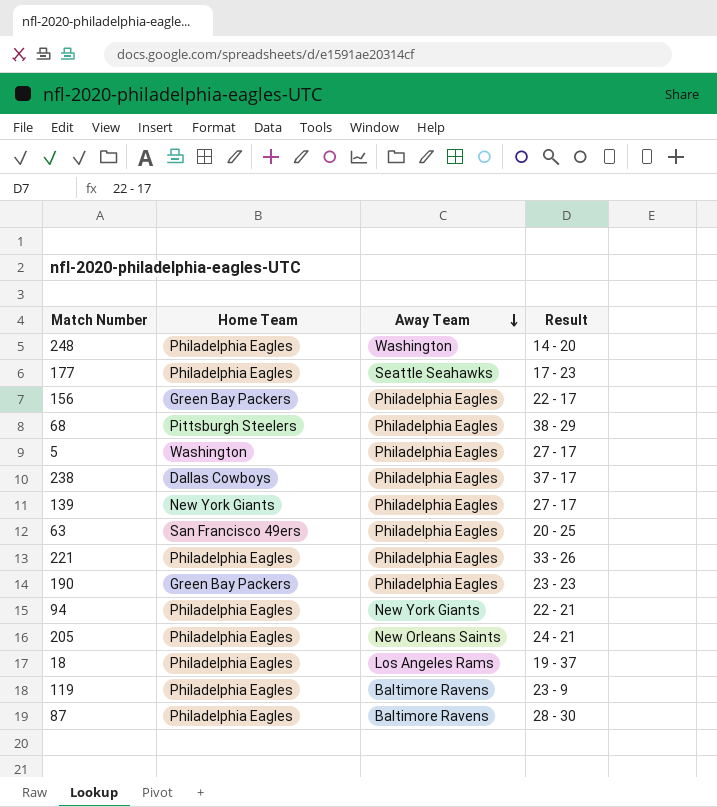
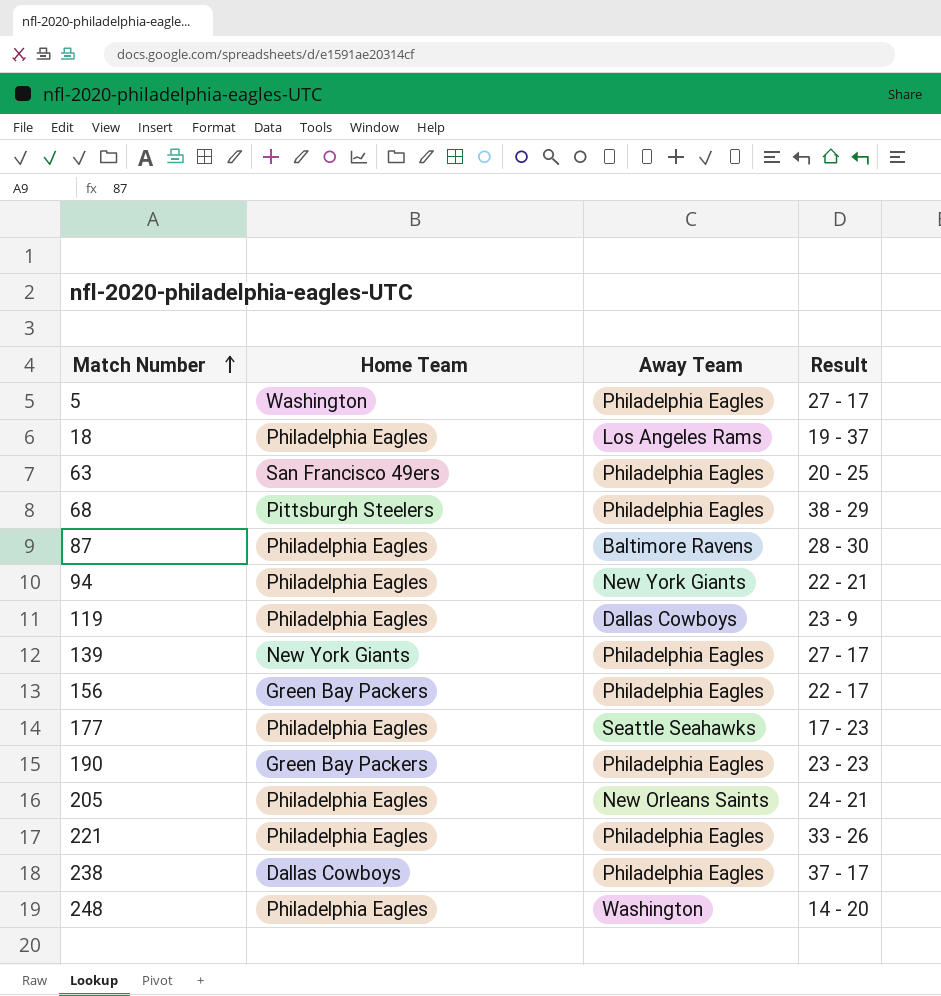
row order: Away Team descending -> Match Number ascending
119 | Away Team: Baltimore Ravens -> Dallas Cowboys

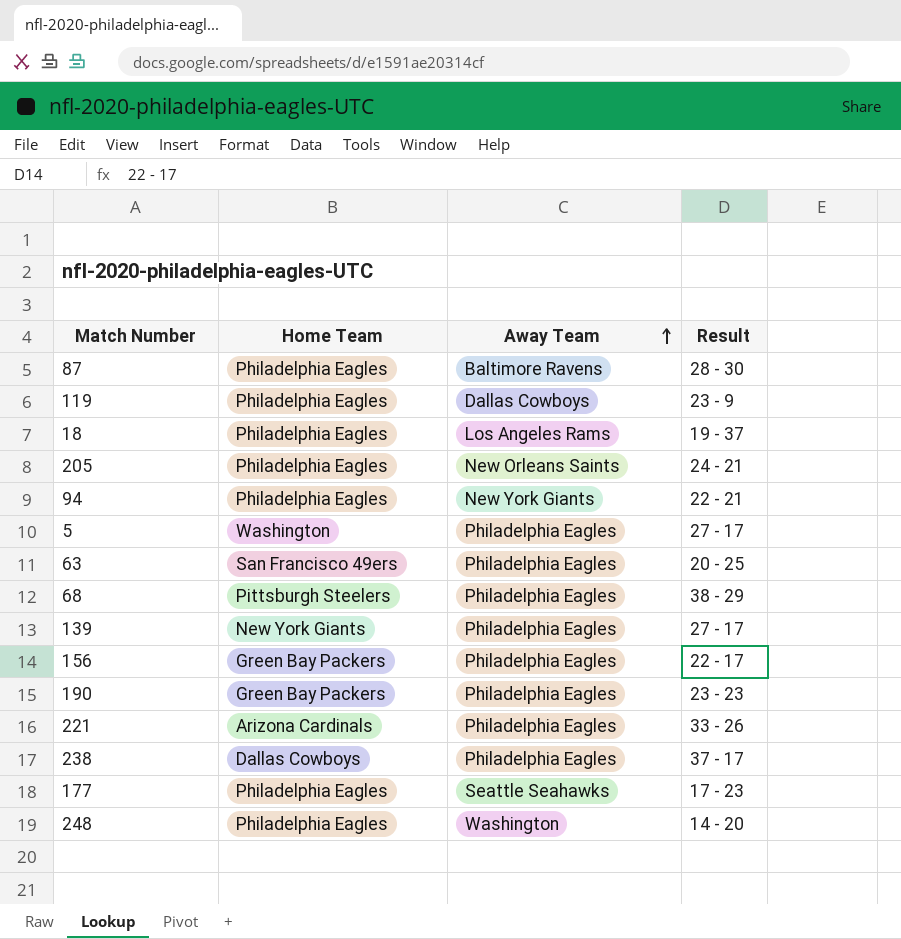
row order: Match Number ascending -> Away Team ascending
221 | Home Team: Philadelphia Eagles -> Arizona Cardinals

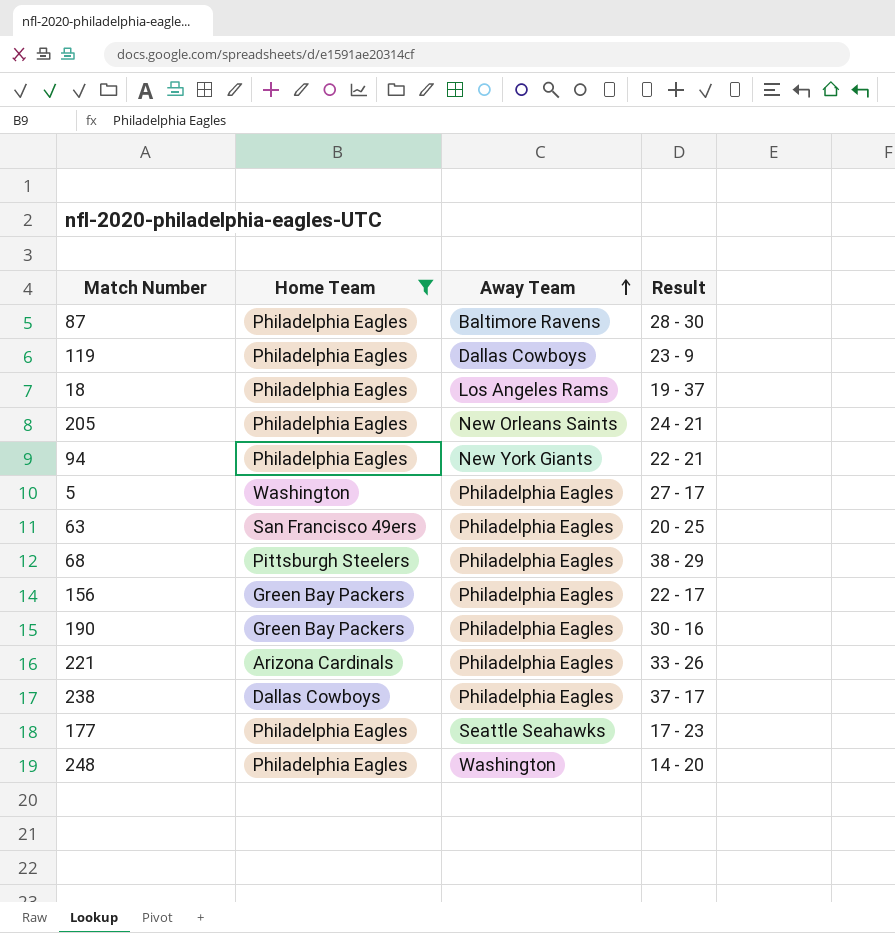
filter: none -> Home Team != New York Giants
190 | Result: 23 - 23 -> 30 - 16

